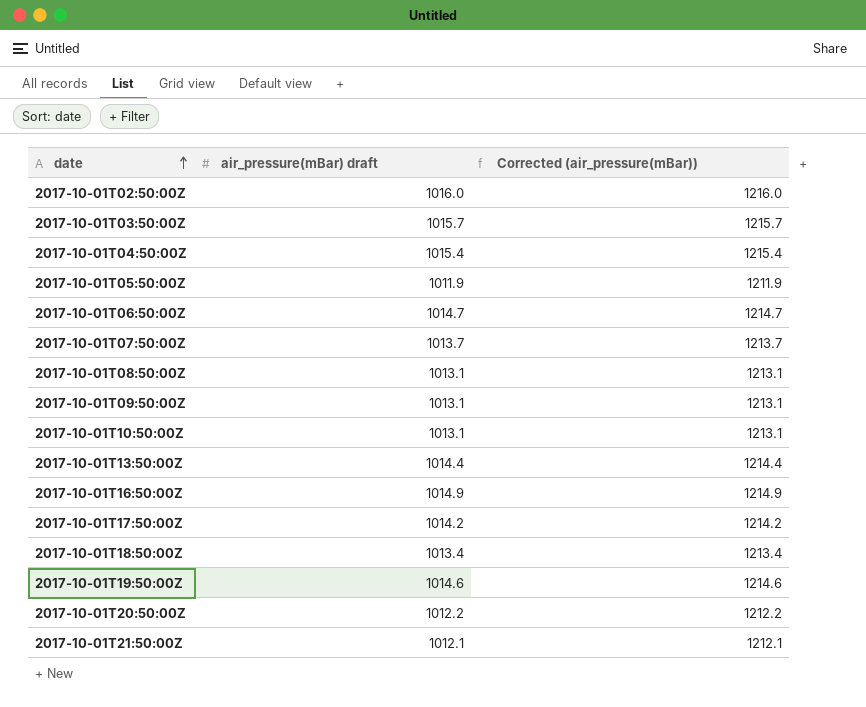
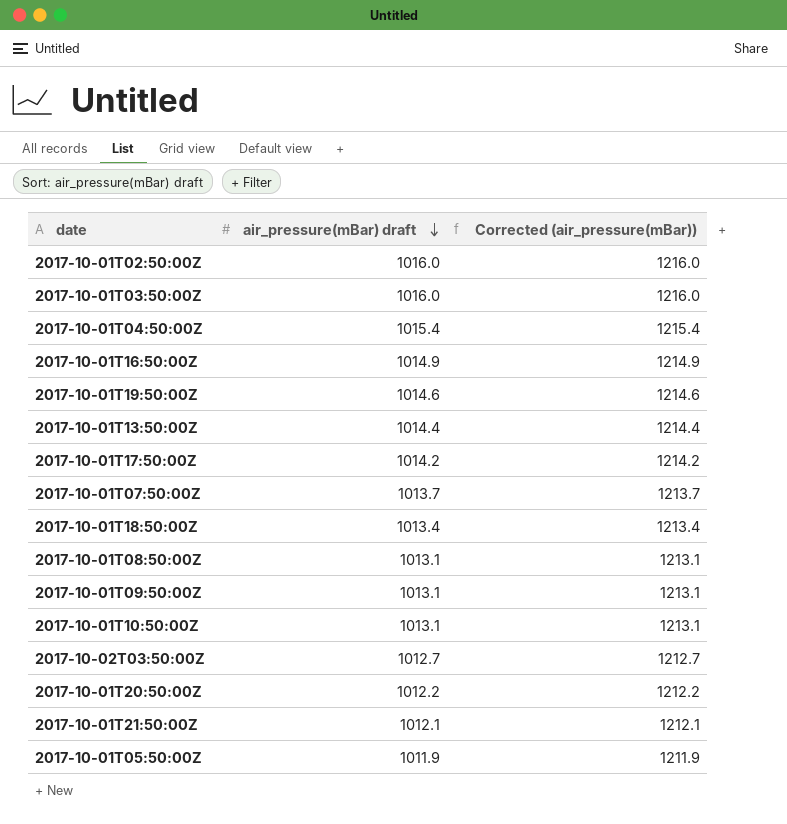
row order: date ascending -> air_pressure(mBar) draft descending
row 2017-10-01T06:50:00Z: 1014.7 | 1214.7 -> none
2017-10-01T03:50:00Z | air_pressure(mBar) draft: 1015.7 -> 1016.0
2017-10-01T03:50:00Z | Corrected (air_pressure(mBar)): 1215.7 -> 1216.0
row 2017-10-02T03:50:00Z: none -> 1012.7 | 1212.7

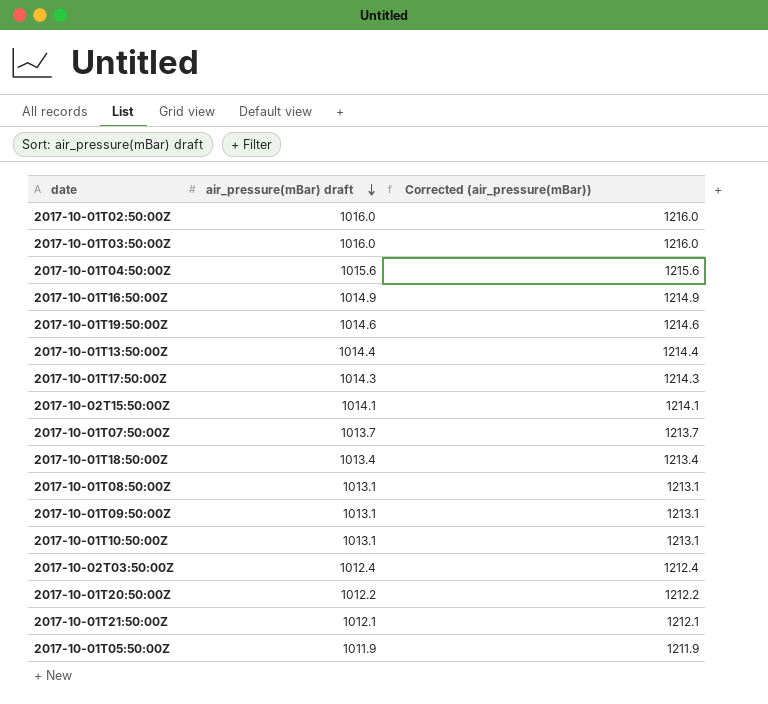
2017-10-01T04:50:00Z | air_pressure(mBar) draft: 1015.4 -> 1015.6
2017-10-01T04:50:00Z | Corrected (air_pressure(mBar)): 1215.4 -> 1215.6
2017-10-01T17:50:00Z | air_pressure(mBar) draft: 1014.2 -> 1014.3
2017-10-01T17:50:00Z | Corrected (air_pressure(mBar)): 1214.2 -> 1214.3
row 2017-10-02T15:50:00Z: none -> 1014.1 | 1214.1
2017-10-02T03:50:00Z | air_pressure(mBar) draft: 1012.7 -> 1012.4
2017-10-02T03:50:00Z | Corrected (air_pressure(mBar)): 1212.7 -> 1212.4

